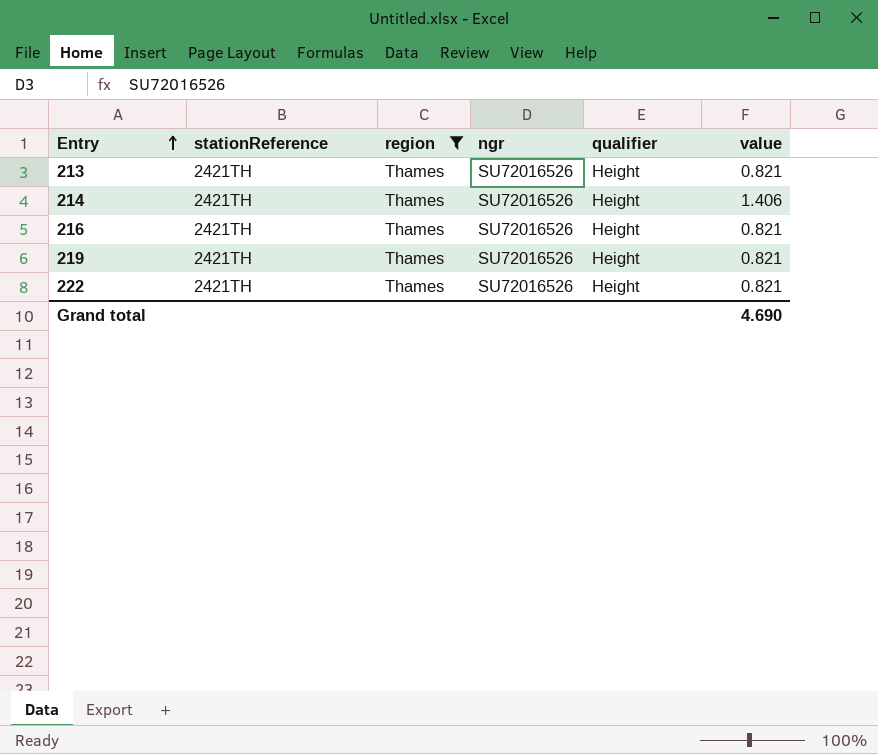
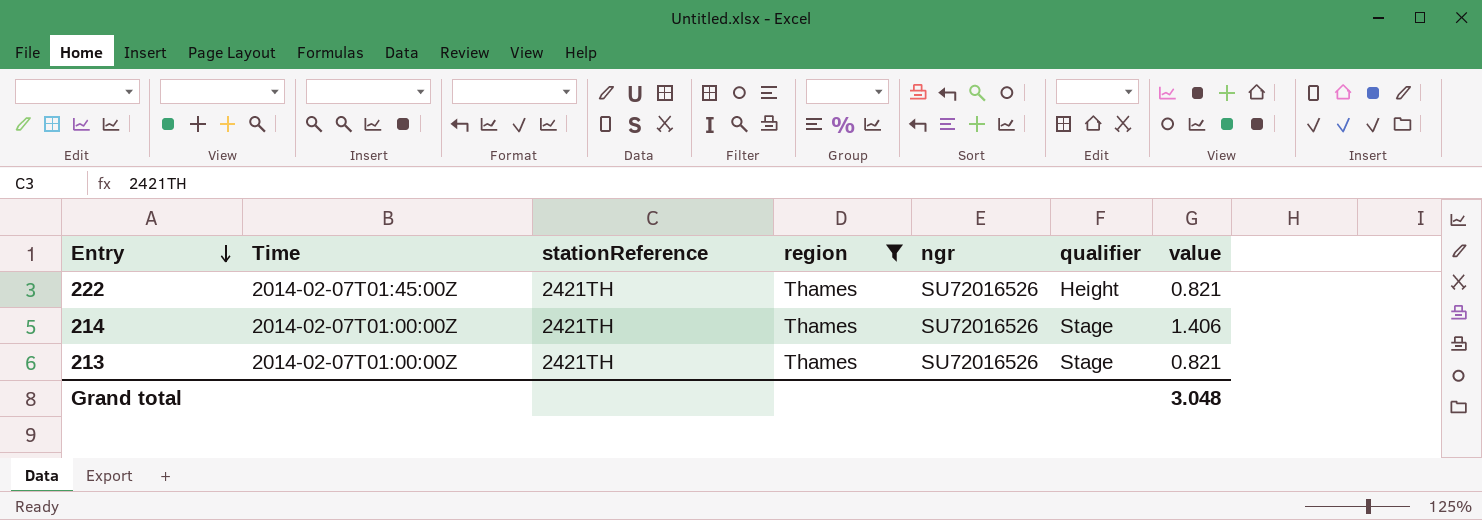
row order: Entry ascending -> Entry descending
column Time | position: none -> 2
row 216: 2421TH | Thames | SU72016526 | Height | 0.821 -> none
row 219: 2421TH | Thames | SU72016526 | Height | 0.821 -> none
214 | qualifier: Height -> Stage
213 | qualifier: Height -> Stage
Grand total | value: 4.690 -> 3.048

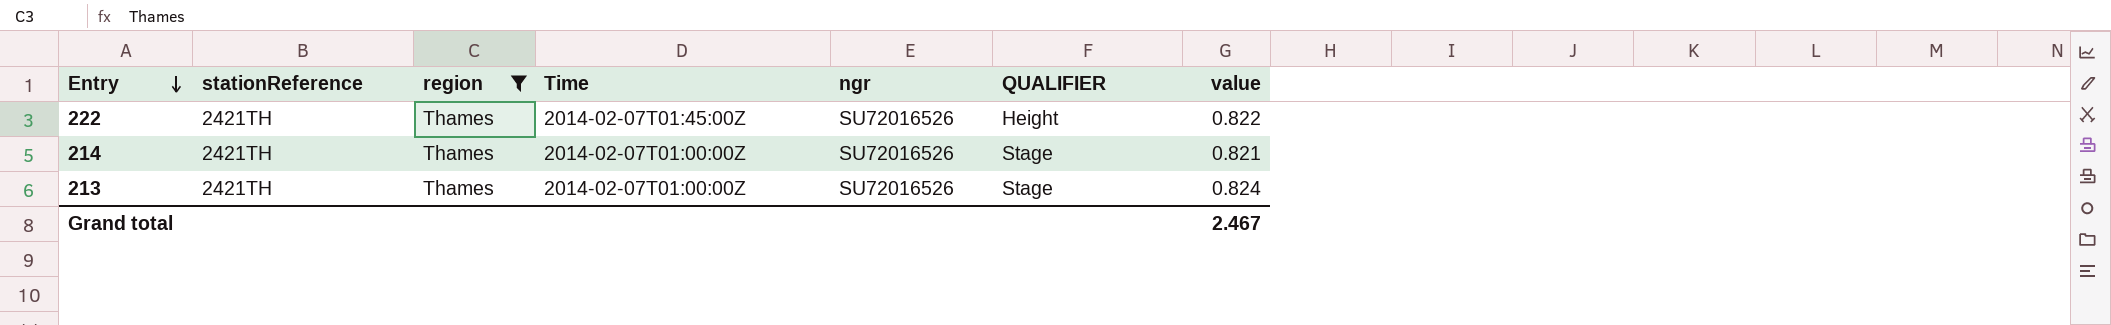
column Time | position: 2 -> 4
column name: qualifier -> QUALIFIER
222 | value: 0.821 -> 0.822
214 | value: 1.406 -> 0.821
213 | value: 0.821 -> 0.824
Grand total | value: 3.048 -> 2.467

